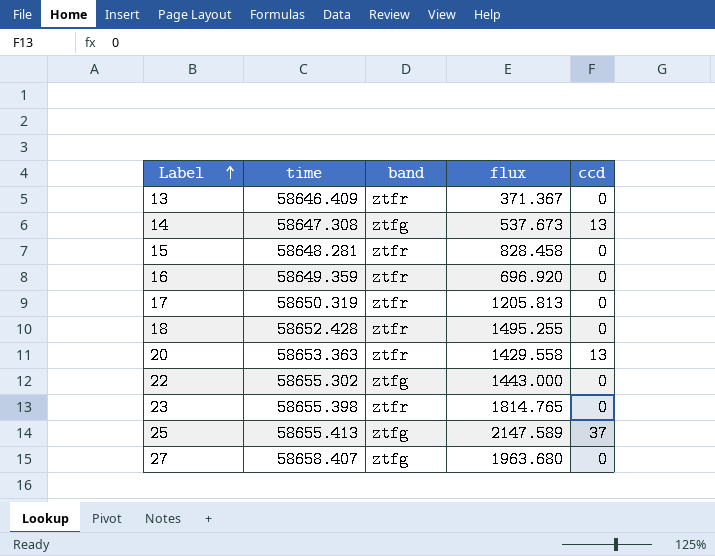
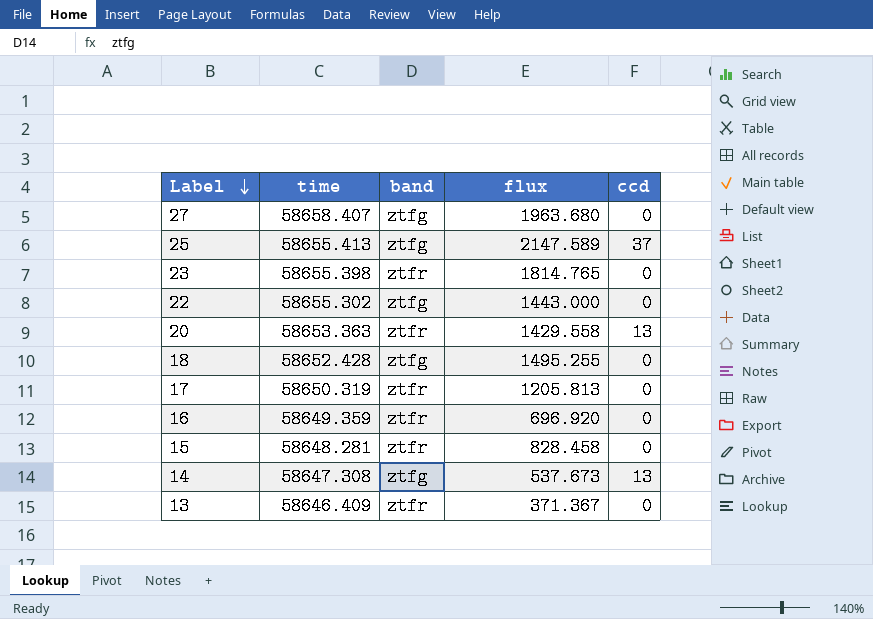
row order: Label ascending -> Label descending
18 | band: ztfr -> ztfg

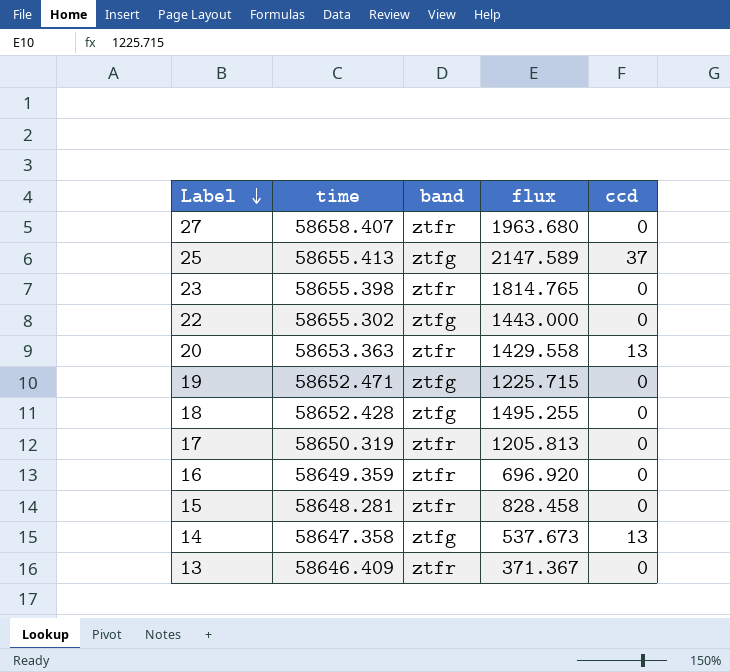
27 | band: ztfg -> ztfr
row 19: none -> 58652.471 | ztfg | 1225.715 | 0
14 | time: 58647.308 -> 58647.358

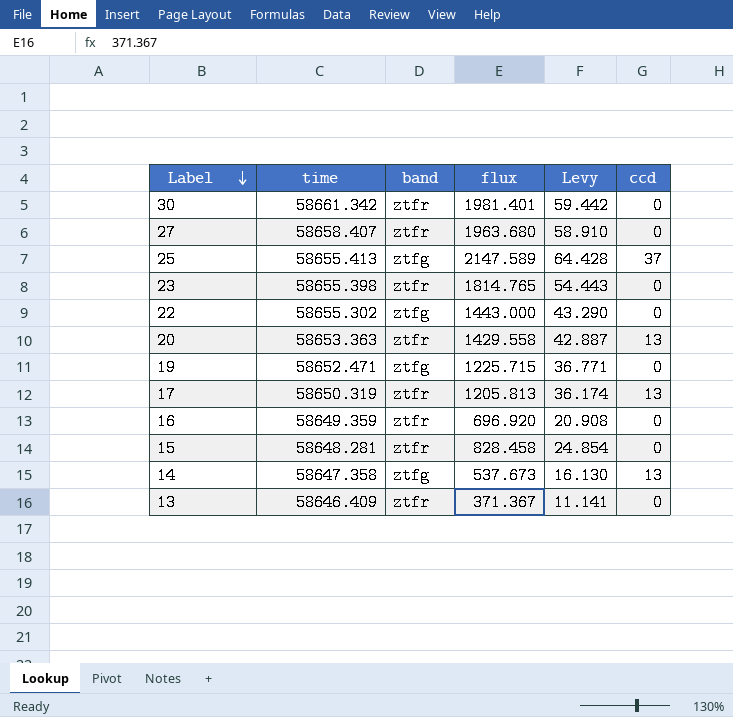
column Levy | formula: none -> [flux] * 0.03
row 18: 58652.428 | ztfg | 1495.255 | 0 -> none
row 30: none -> 58661.342 | ztfr | 1981.401 | 59.442 | 0
17 | ccd: 0 -> 13

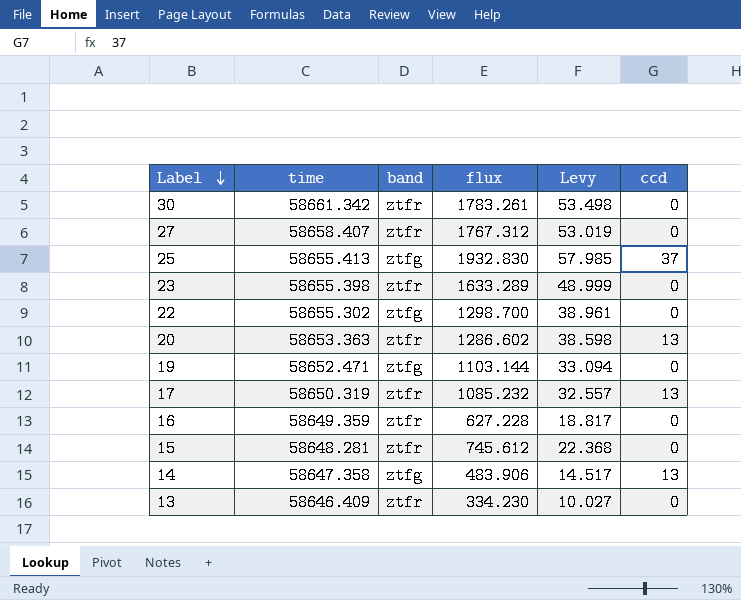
30 | flux: 1981.401 -> 1783.261
30 | Levy: 59.442 -> 53.498
27 | flux: 1963.680 -> 1767.312
27 | Levy: 58.910 -> 53.019
25 | flux: 2147.589 -> 1932.830
25 | Levy: 64.428 -> 57.985
23 | flux: 1814.765 -> 1633.289
23 | Levy: 54.443 -> 48.999
22 | flux: 1443.000 -> 1298.700
22 | Levy: 43.290 -> 38.961
20 | flux: 1429.558 -> 1286.602
20 | Levy: 42.887 -> 38.598
19 | flux: 1225.715 -> 1103.144
19 | Levy: 36.771 -> 33.094
17 | flux: 1205.813 -> 1085.232
17 | Levy: 36.174 -> 32.557
16 | flux: 696.920 -> 627.228
16 | Levy: 20.908 -> 18.817
15 | flux: 828.458 -> 745.612
15 | Levy: 24.854 -> 22.368
14 | flux: 537.673 -> 483.906
14 | Levy: 16.130 -> 14.517
13 | flux: 371.367 -> 334.230
13 | Levy: 11.141 -> 10.027

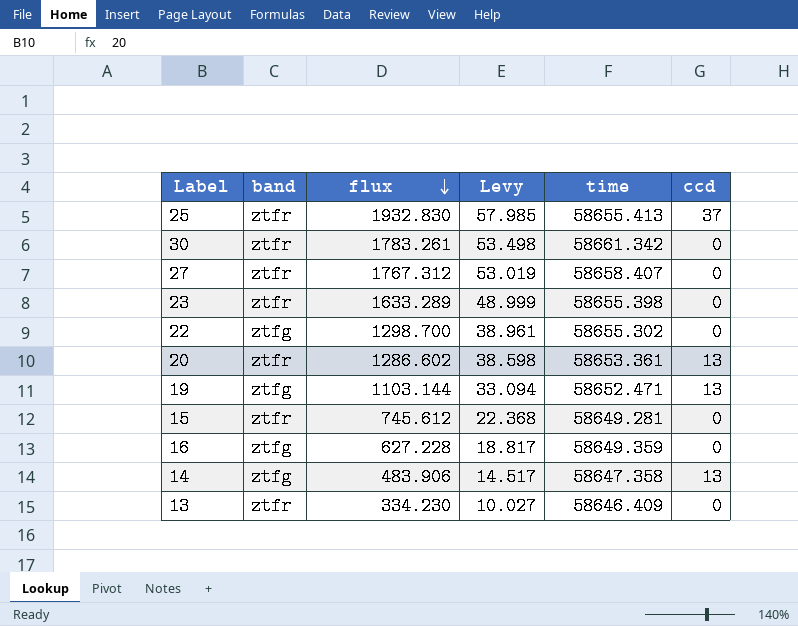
row order: Label descending -> flux descending
column time | position: 2 -> 5
row 17: 58650.319 | ztfr | 1085.232 | 32.557 | 13 -> none
25 | band: ztfg -> ztfr
20 | time: 58653.363 -> 58653.361
19 | ccd: 0 -> 13
15 | time: 58648.281 -> 58649.281
16 | band: ztfr -> ztfg

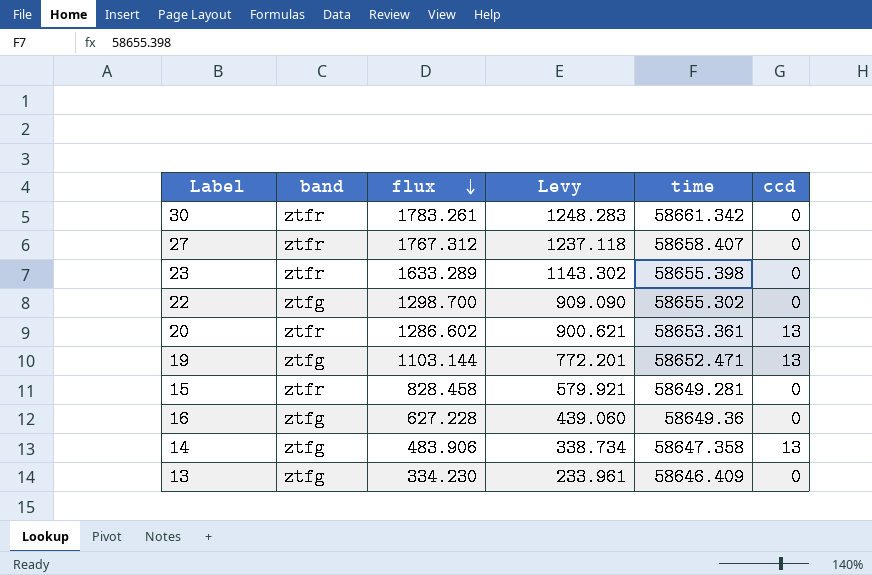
column Levy | formula: [flux] * 0.03 -> [flux] * 0.7
row 25: ztfr | 1932.830 | 57.985 | 58655.413 | 37 -> none
15 | flux: 745.612 -> 828.458
16 | time: 58649.359 -> 58649.36
13 | band: ztfr -> ztfg

